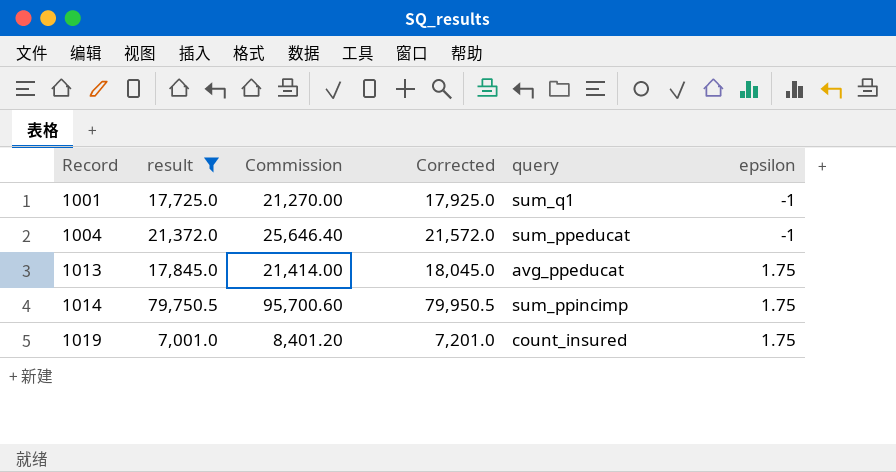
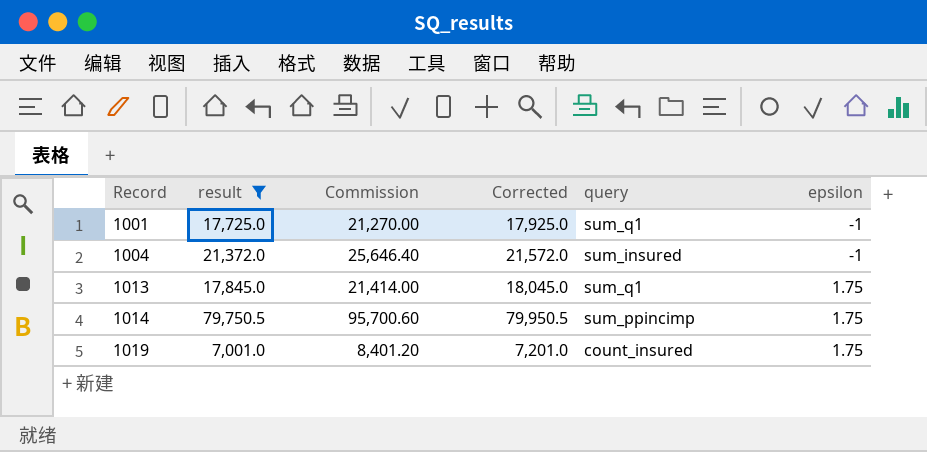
1004 | query: sum_ppeducat -> sum_insured
1013 | query: avg_ppeducat -> sum_q1

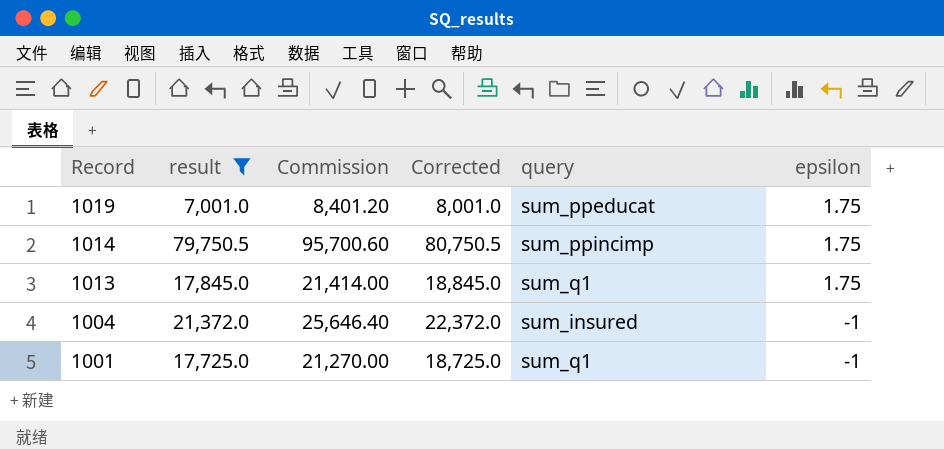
row order: Record ascending -> Record descending
column Corrected | formula: [result] + 200 -> [result] + 1000
1019 | query: count_insured -> sum_ppeducat

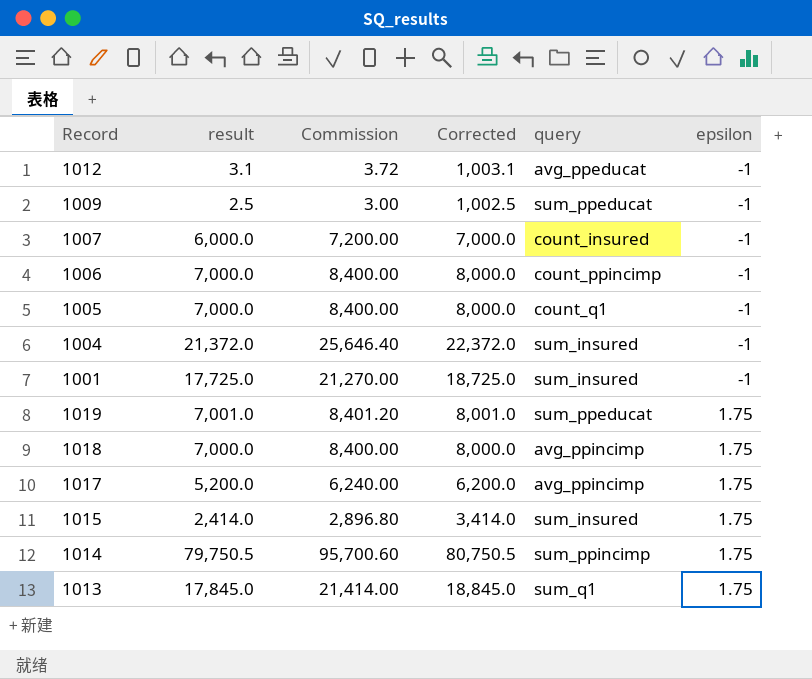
filter: result >= 7,001.0 -> none
row order: Record descending -> epsilon ascending
1001 | query: sum_q1 -> sum_insured

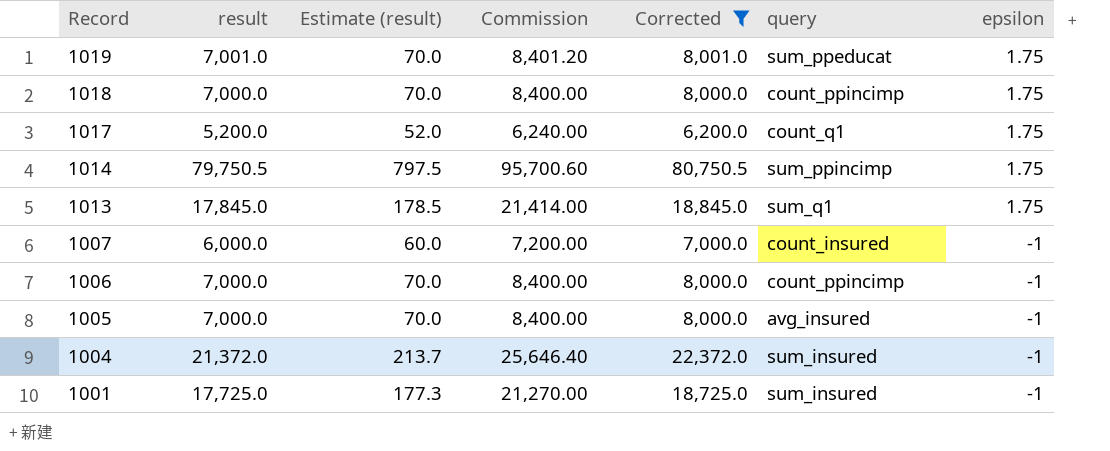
filter: none -> Corrected >= 6,200.0
row order: epsilon ascending -> Record descending
column Estimate (result) | formula: none -> [result] * 0.01
1018 | query: avg_ppincimp -> count_ppincimp
1017 | query: avg_ppincimp -> count_q1
1005 | query: count_q1 -> avg_insured

